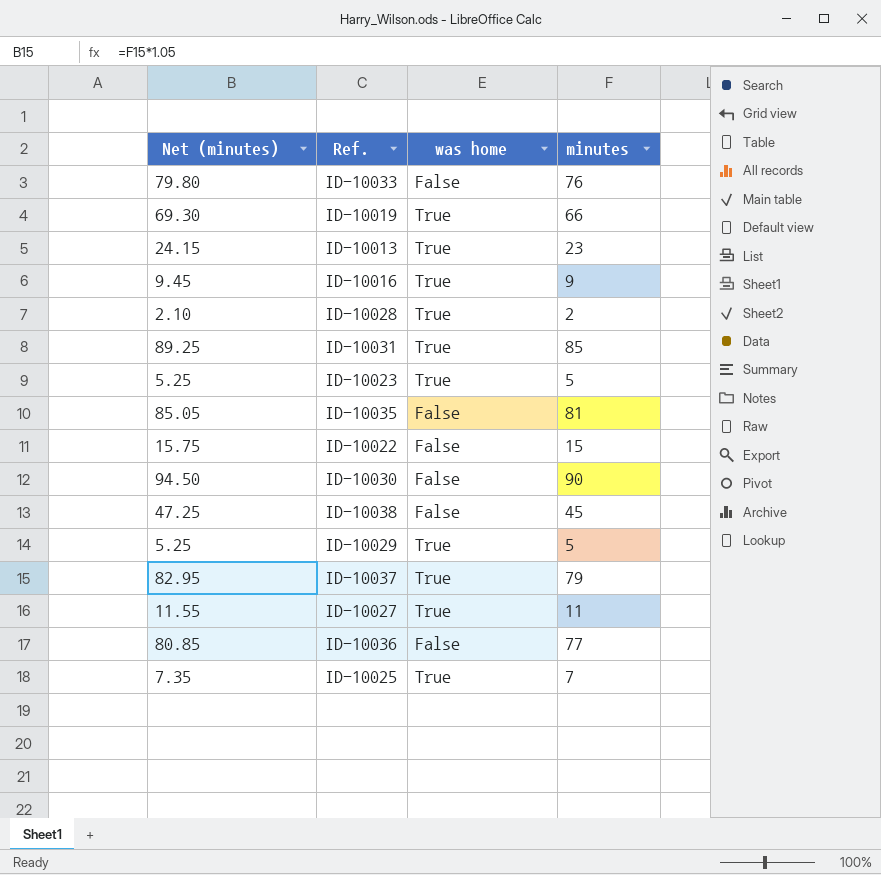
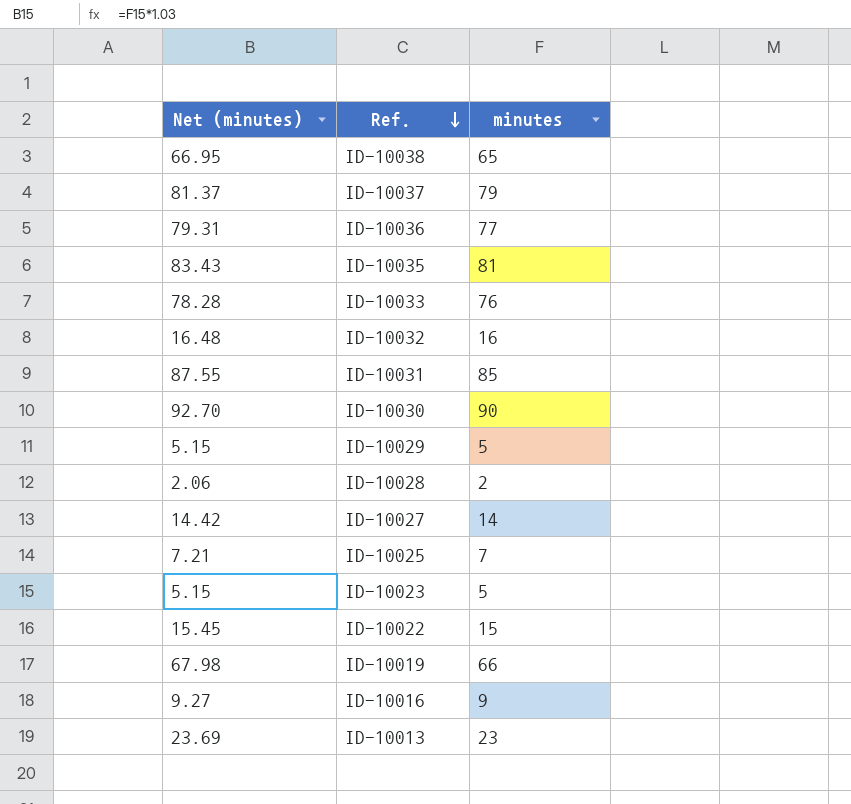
row order: none -> Ref. descending
column was home | position: 3 -> none
column Net (minutes) | formula: [minutes] * 1.05 -> [minutes] * 1.03
ID-10038 | minutes: 45 -> 65
row ID-10032: none -> 16.48 | 16
ID-10027 | minutes: 11 -> 14

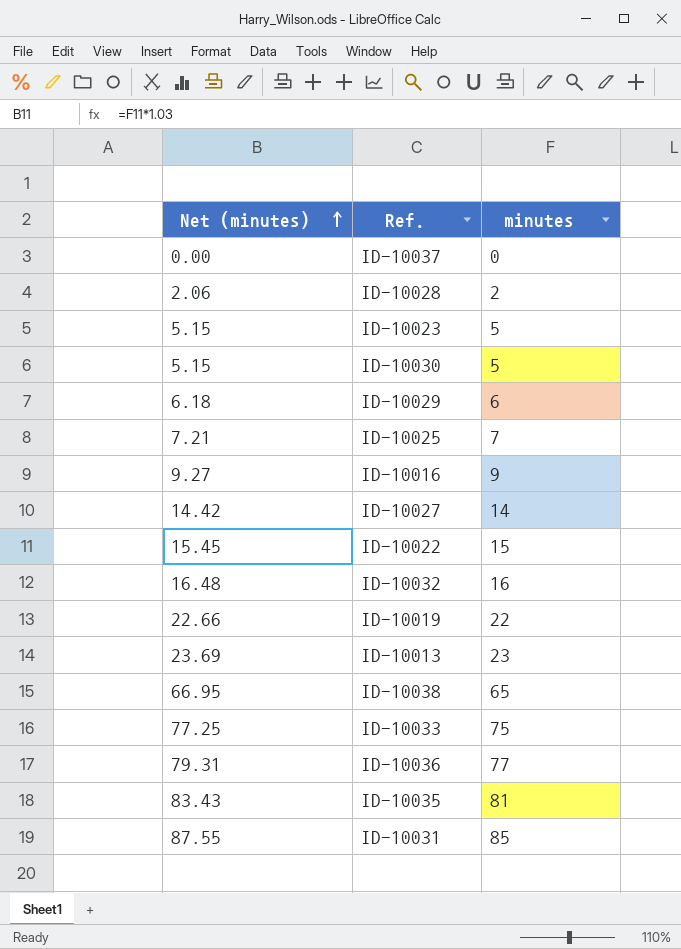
row order: Ref. descending -> Net (minutes) ascending
ID-10037 | Net (minutes): 81.37 -> 0.00
ID-10037 | minutes: 79 -> 0
ID-10030 | Net (minutes): 92.70 -> 5.15
ID-10030 | minutes: 90 -> 5
ID-10029 | Net (minutes): 5.15 -> 6.18
ID-10029 | minutes: 5 -> 6
ID-10019 | Net (minutes): 67.98 -> 22.66
ID-10019 | minutes: 66 -> 22
ID-10033 | Net (minutes): 78.28 -> 77.25
ID-10033 | minutes: 76 -> 75

